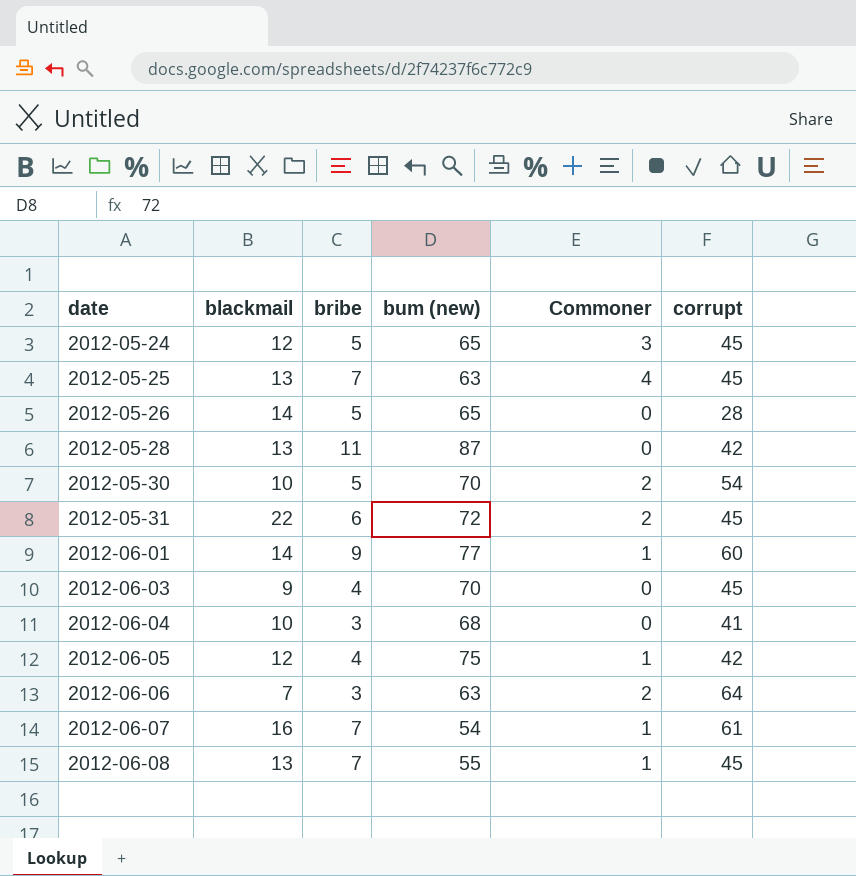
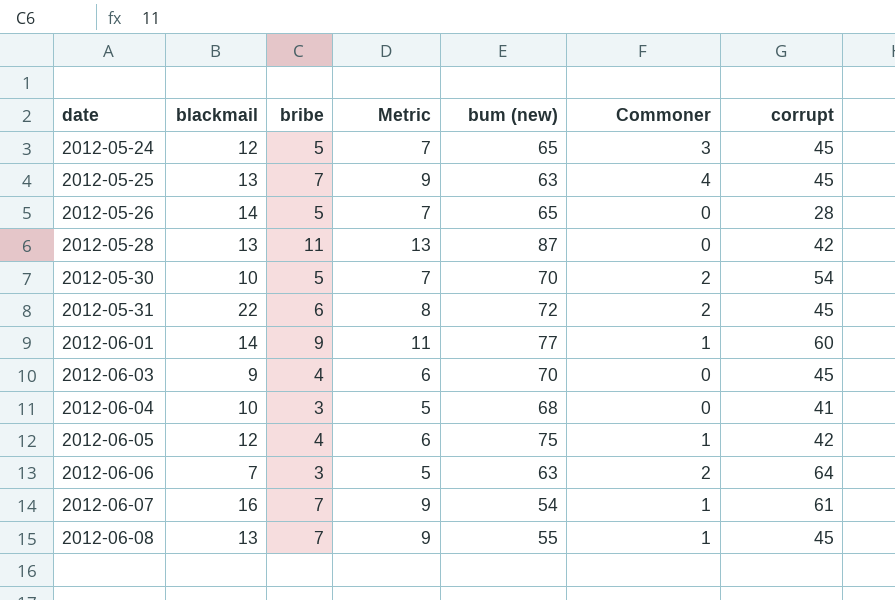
column Metric | formula: none -> [bribe] + 2

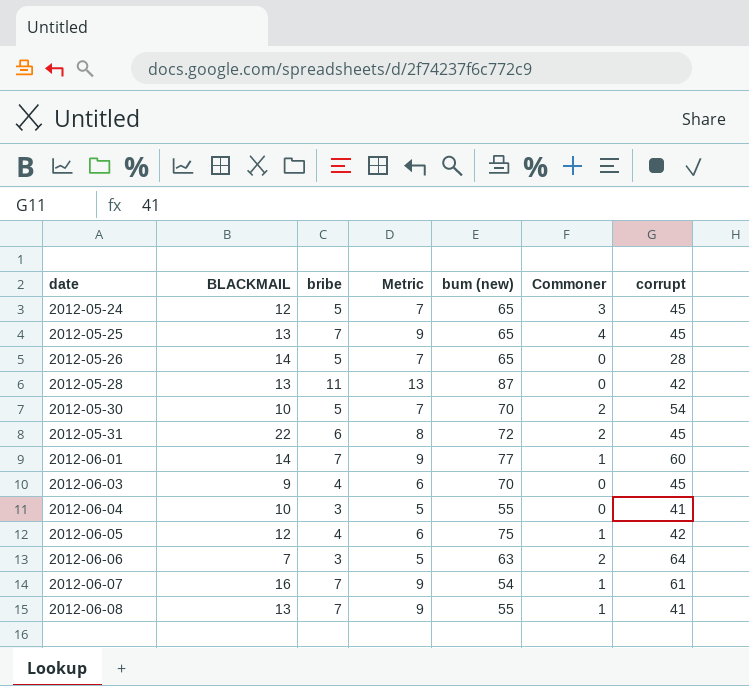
column name: blackmail -> BLACKMAIL
2012-05-25 | bum (new): 63 -> 65
2012-06-01 | bribe: 9 -> 7
2012-06-01 | Metric: 11 -> 9
2012-06-04 | bum (new): 68 -> 55
2012-06-08 | corrupt: 45 -> 41

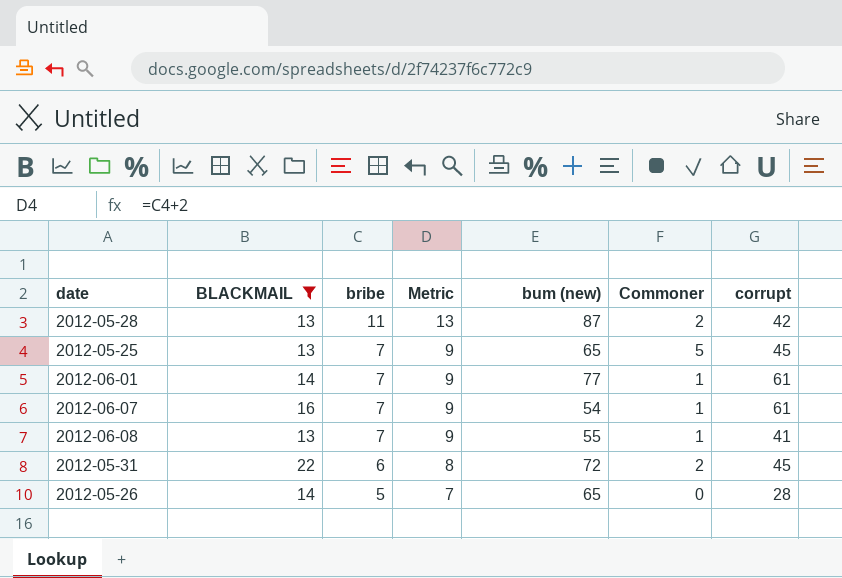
filter: none -> BLACKMAIL >= 13
row order: date ascending -> bribe descending
2012-05-28 | Commoner: 0 -> 2
2012-05-25 | Commoner: 4 -> 5
2012-06-01 | corrupt: 60 -> 61

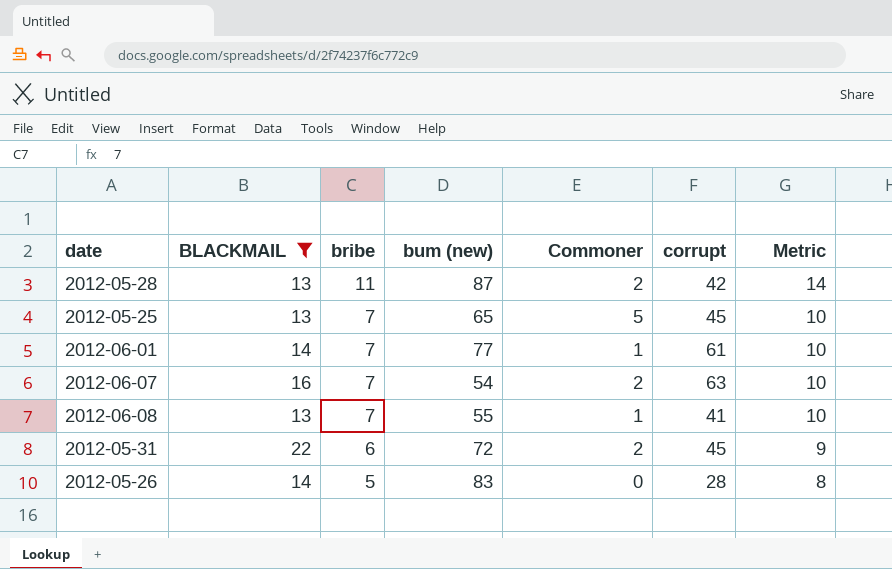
column Metric | formula: [bribe] + 2 -> [bribe] + 3
column Metric | position: 4 -> 7
2012-06-07 | Commoner: 1 -> 2
2012-06-07 | corrupt: 61 -> 63
2012-05-26 | bum (new): 65 -> 83

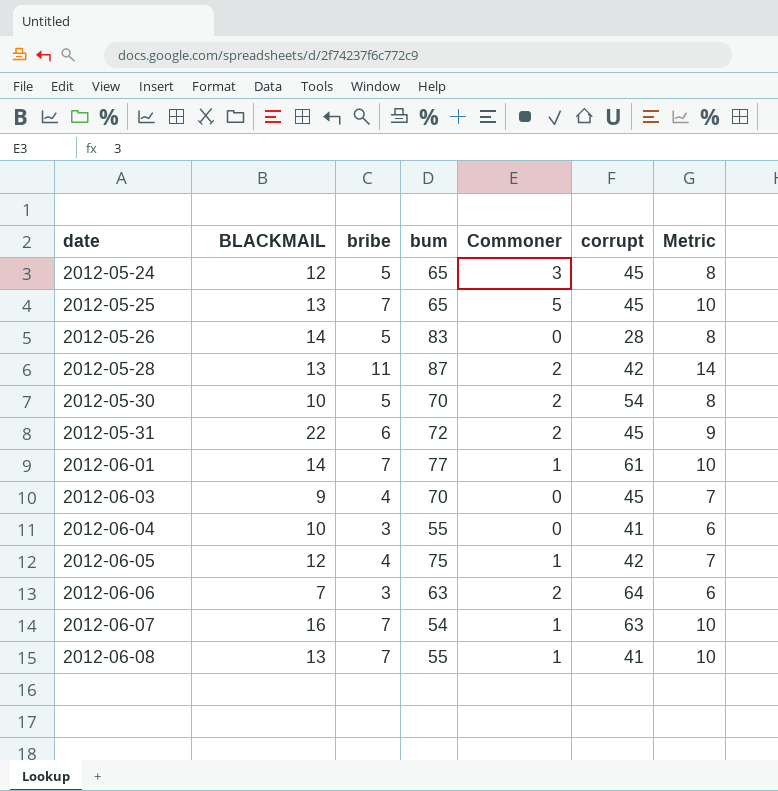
filter: BLACKMAIL >= 13 -> none
row order: bribe descending -> date ascending
column name: bum (new) -> bum
2012-06-07 | Commoner: 2 -> 1

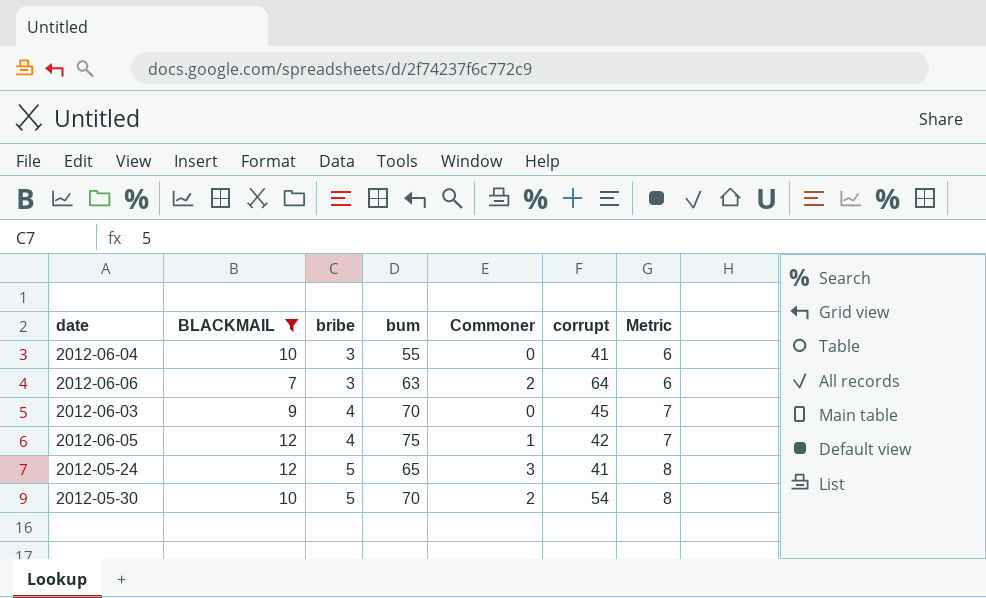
filter: none -> BLACKMAIL <= 12
row order: date ascending -> bribe ascending
2012-05-24 | corrupt: 45 -> 41

